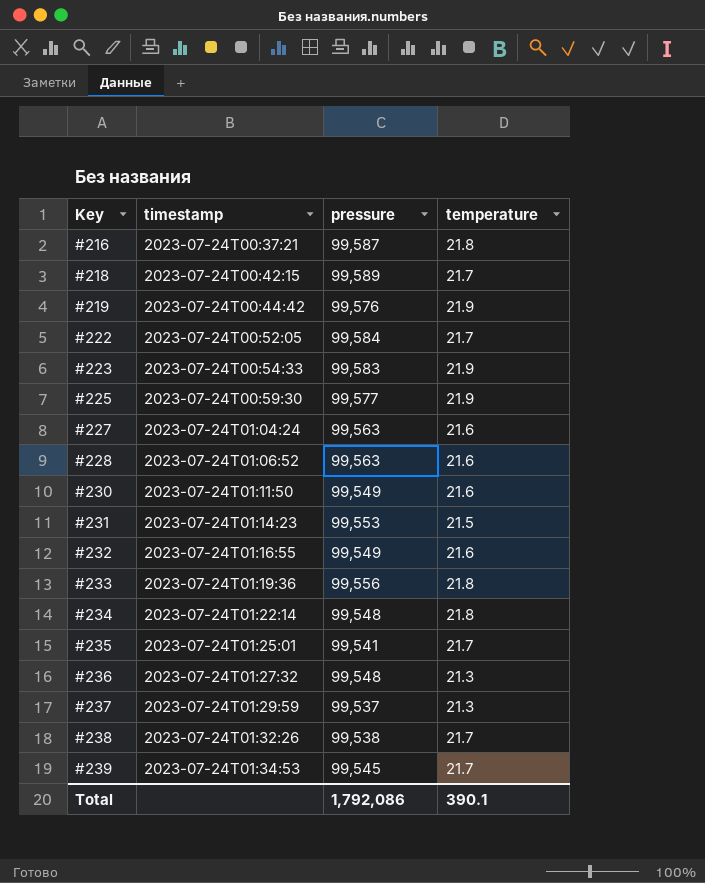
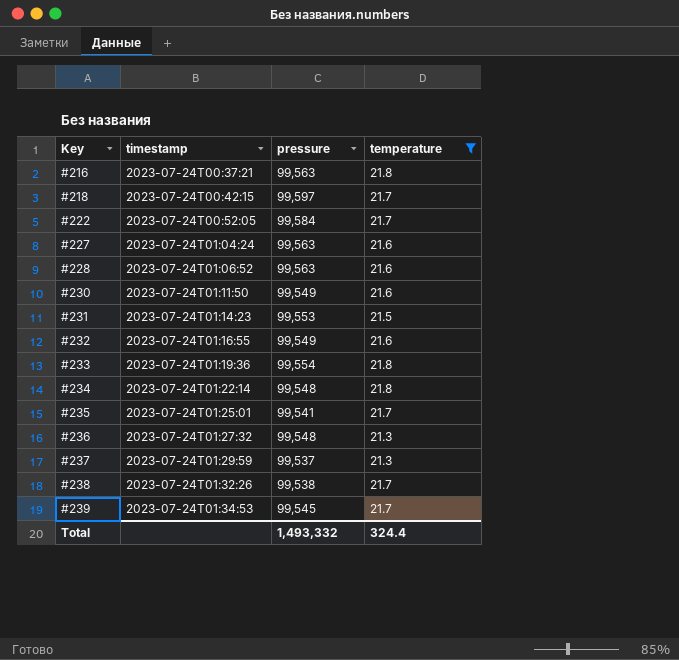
filter: none -> temperature != 21.9
#216 | pressure: 99,587 -> 99,563
#218 | pressure: 99,589 -> 99,597
#233 | pressure: 99,556 -> 99,554
Total | pressure: 1,792,086 -> 1,493,332
Total | temperature: 390.1 -> 324.4

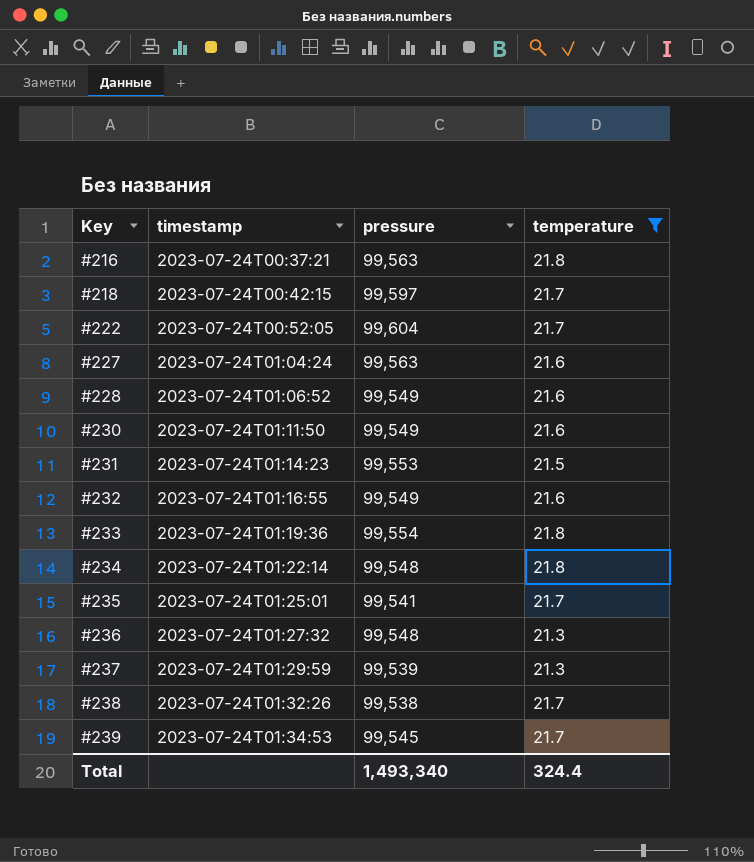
#222 | pressure: 99,584 -> 99,604
#228 | pressure: 99,563 -> 99,549
#237 | pressure: 99,537 -> 99,539
Total | pressure: 1,493,332 -> 1,493,340

